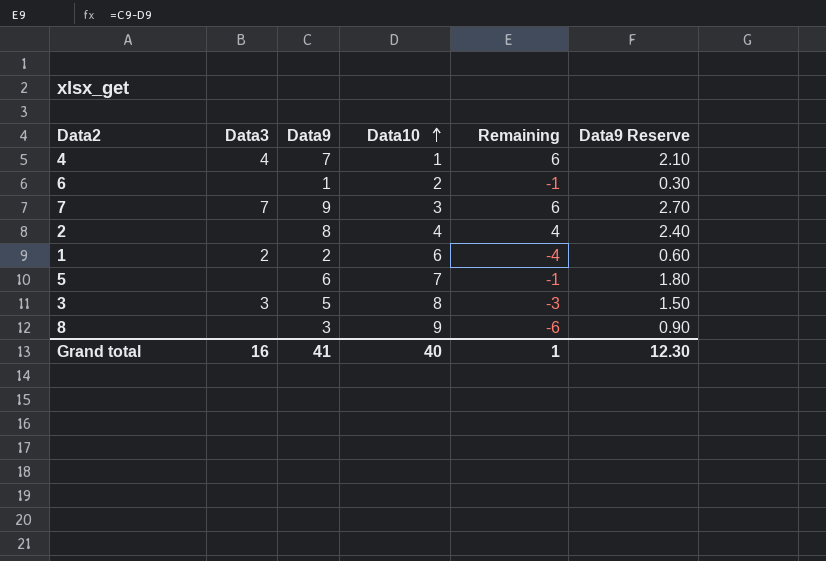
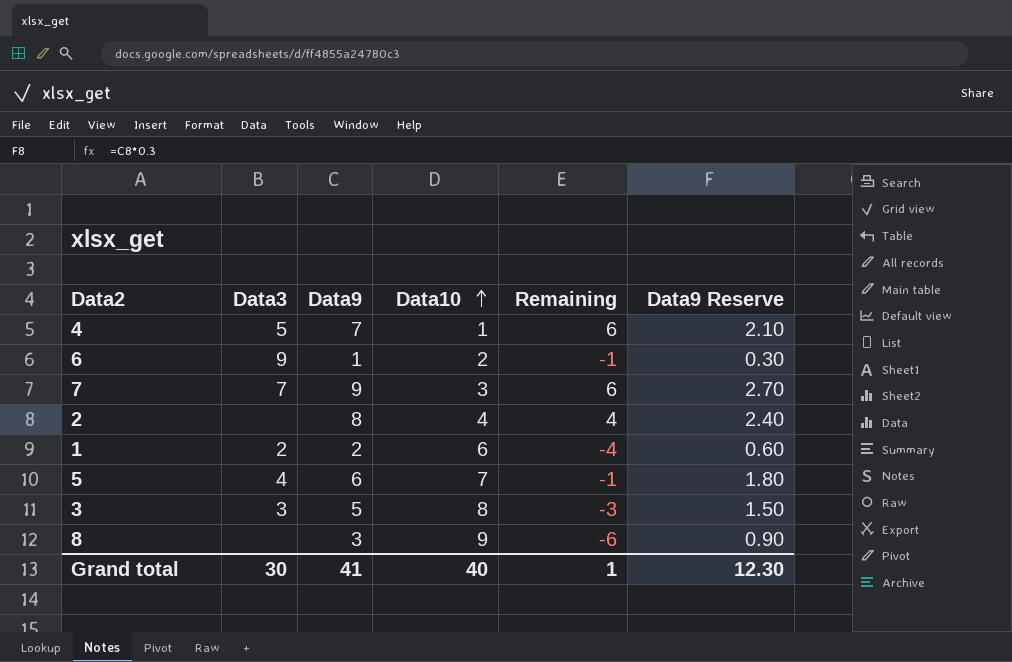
4 | Data3: 4 -> 5
6 | Data3: none -> 9
5 | Data3: none -> 4
Grand total | Data3: 16 -> 30

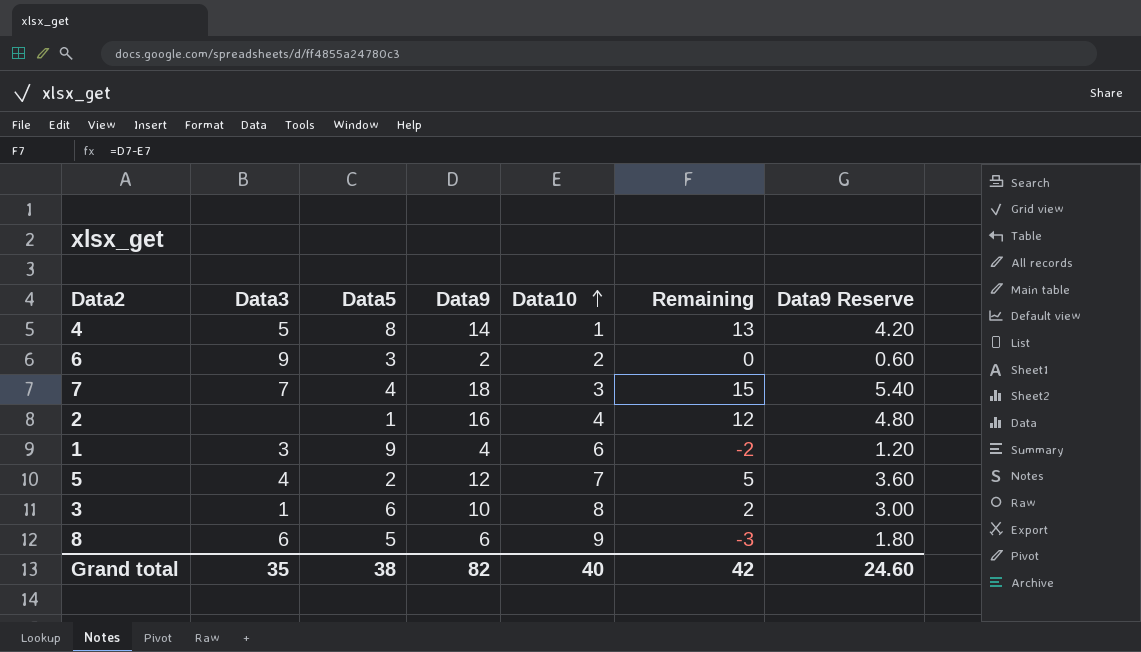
column Data5 | position: none -> 3
4 | Data9: 7 -> 14
4 | Remaining: 6 -> 13
4 | Data9 Reserve: 2.10 -> 4.20
6 | Data9: 1 -> 2
6 | Remaining: -1 -> 0
6 | Data9 Reserve: 0.30 -> 0.60
7 | Data9: 9 -> 18
7 | Remaining: 6 -> 15
7 | Data9 Reserve: 2.70 -> 5.40
2 | Data9: 8 -> 16
2 | Remaining: 4 -> 12
2 | Data9 Reserve: 2.40 -> 4.80
1 | Data3: 2 -> 3
1 | Data9: 2 -> 4
1 | Remaining: -4 -> -2
1 | Data9 Reserve: 0.60 -> 1.20
5 | Data9: 6 -> 12
5 | Remaining: -1 -> 5
5 | Data9 Reserve: 1.80 -> 3.60
3 | Data3: 3 -> 1
3 | Data9: 5 -> 10
3 | Remaining: -3 -> 2
3 | Data9 Reserve: 1.50 -> 3.00
8 | Data3: none -> 6
8 | Data9: 3 -> 6
8 | Remaining: -6 -> -3
8 | Data9 Reserve: 0.90 -> 1.80
Grand total | Data3: 30 -> 35
Grand total | Data9: 41 -> 82
Grand total | Remaining: 1 -> 42
Grand total | Data9 Reserve: 12.30 -> 24.60

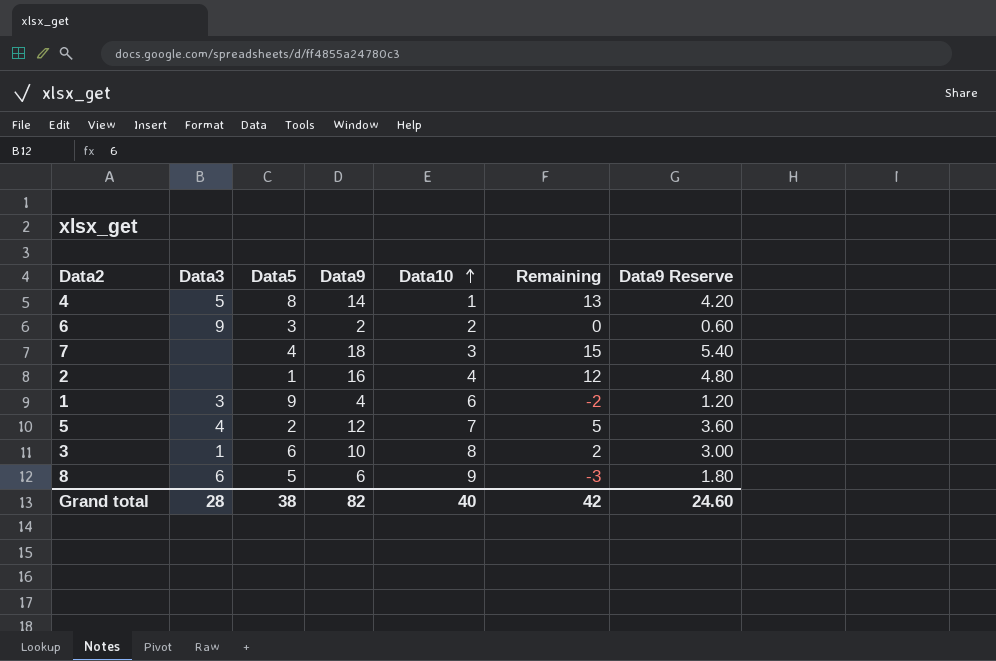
7 | Data3: 7 -> none
Grand total | Data3: 35 -> 28

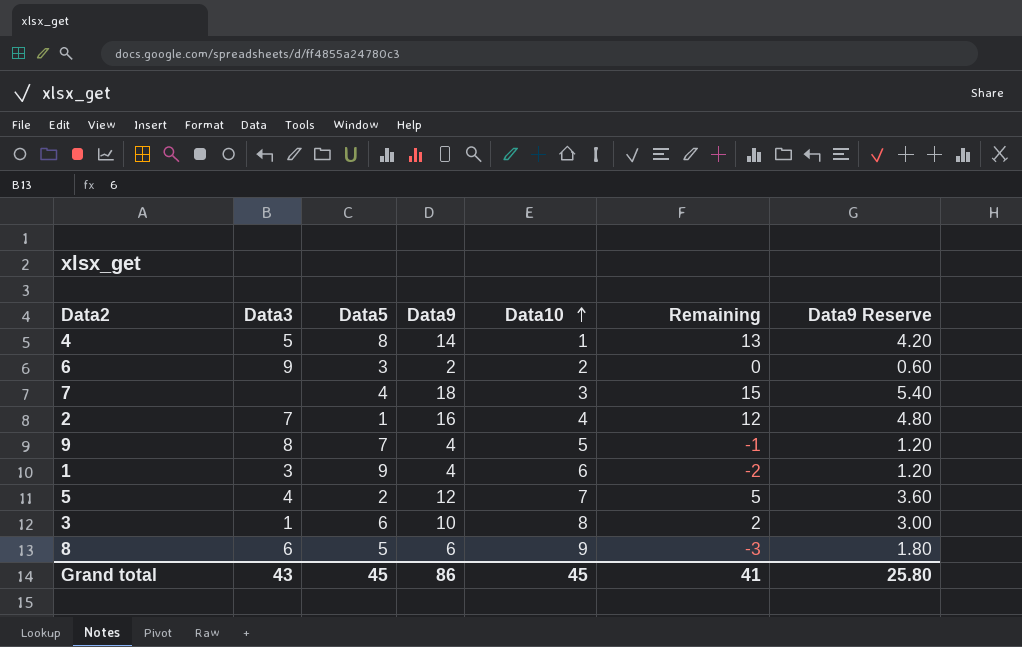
2 | Data3: none -> 7
row 9: none -> 8 | 7 | 4 | 5 | -1 | 1.20
Grand total | Data3: 28 -> 43
Grand total | Data5: 38 -> 45
Grand total | Data9: 82 -> 86
Grand total | Data10: 40 -> 45
Grand total | Remaining: 42 -> 41
Grand total | Data9 Reserve: 24.60 -> 25.80

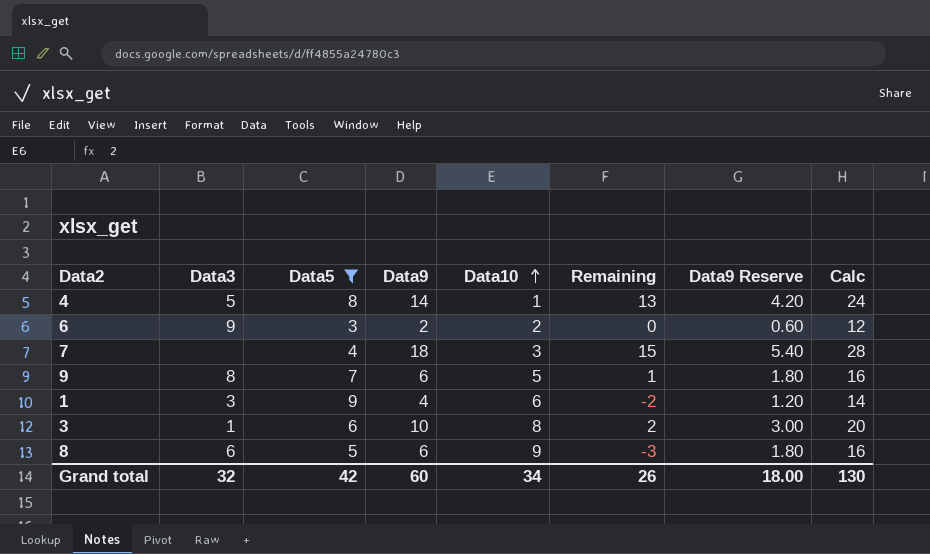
filter: none -> Data5 >= 3
column Calc | formula: none -> [Data9] + 10
9 | Data9: 4 -> 6
9 | Remaining: -1 -> 1
9 | Data9 Reserve: 1.20 -> 1.80
Grand total | Data3: 43 -> 32
Grand total | Data5: 45 -> 42
Grand total | Data9: 86 -> 60
Grand total | Data10: 45 -> 34
Grand total | Remaining: 41 -> 26
Grand total | Data9 Reserve: 25.80 -> 18.00

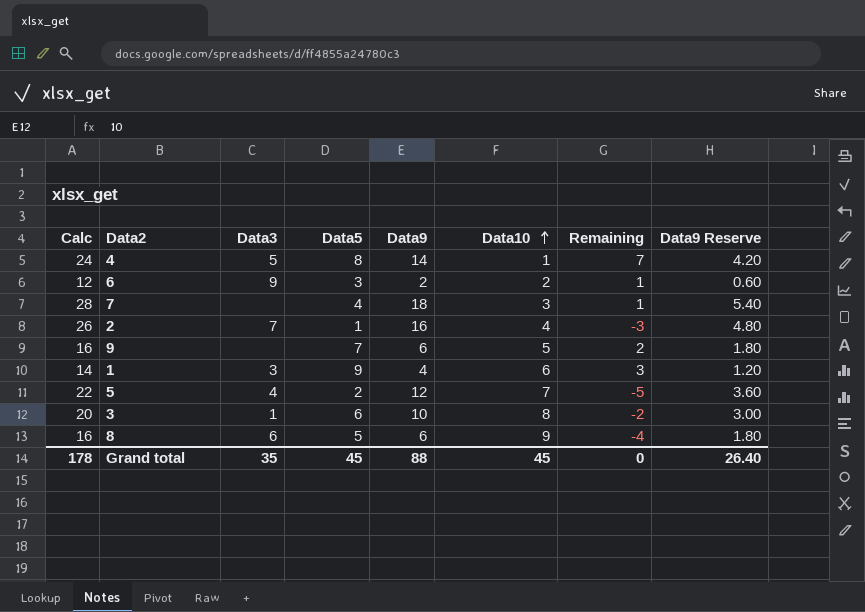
filter: Data5 >= 3 -> none
column Calc | position: 8 -> 1
column Remaining | formula: [Data9] - [Data10] -> [Data5] - [Data10]
9 | Data3: 8 -> none
Grand total | Calc: 130 -> 178
Grand total | Data3: 32 -> 35
Grand total | Data5: 42 -> 45
Grand total | Data9: 60 -> 88
Grand total | Data10: 34 -> 45
Grand total | Remaining: 26 -> 0
Grand total | Data9 Reserve: 18.00 -> 26.40

